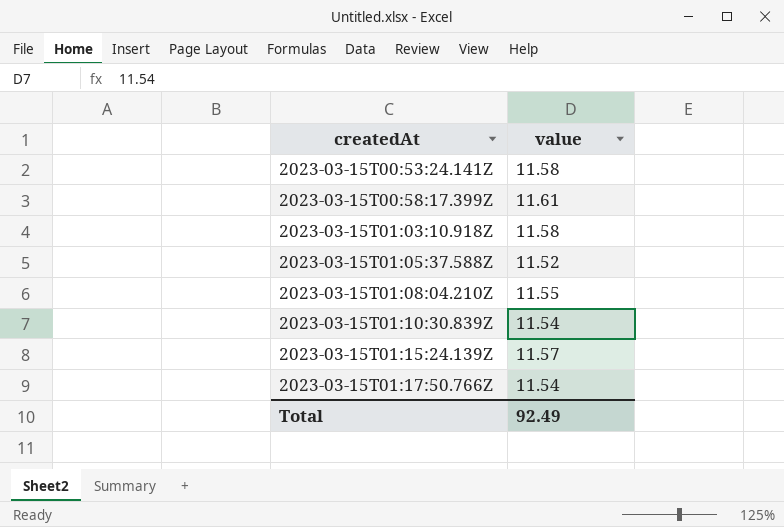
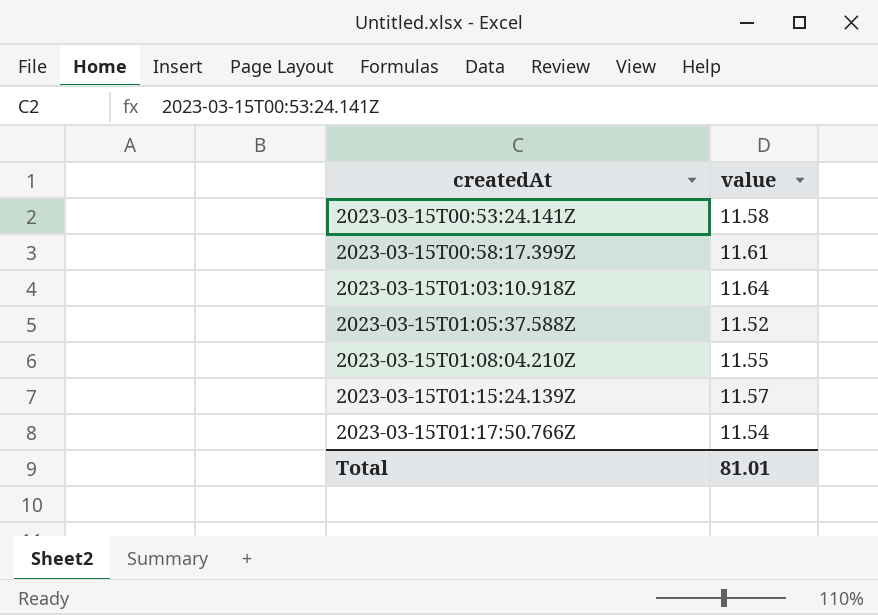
row 2023-03-15T01:10:30.839Z: 11.54 -> none
2023-03-15T01:03:10.918Z | value: 11.58 -> 11.64
Total | value: 92.49 -> 81.01

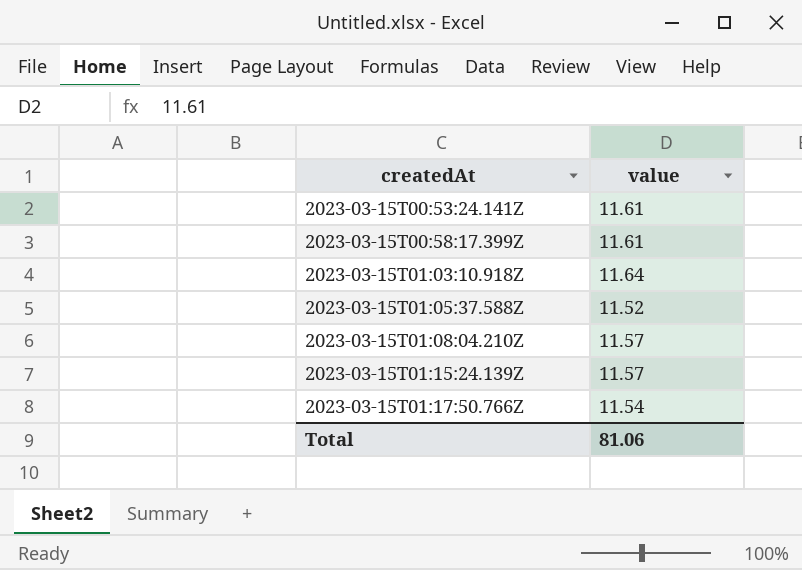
2023-03-15T00:53:24.141Z | value: 11.58 -> 11.61
2023-03-15T01:08:04.210Z | value: 11.55 -> 11.57
Total | value: 81.01 -> 81.06

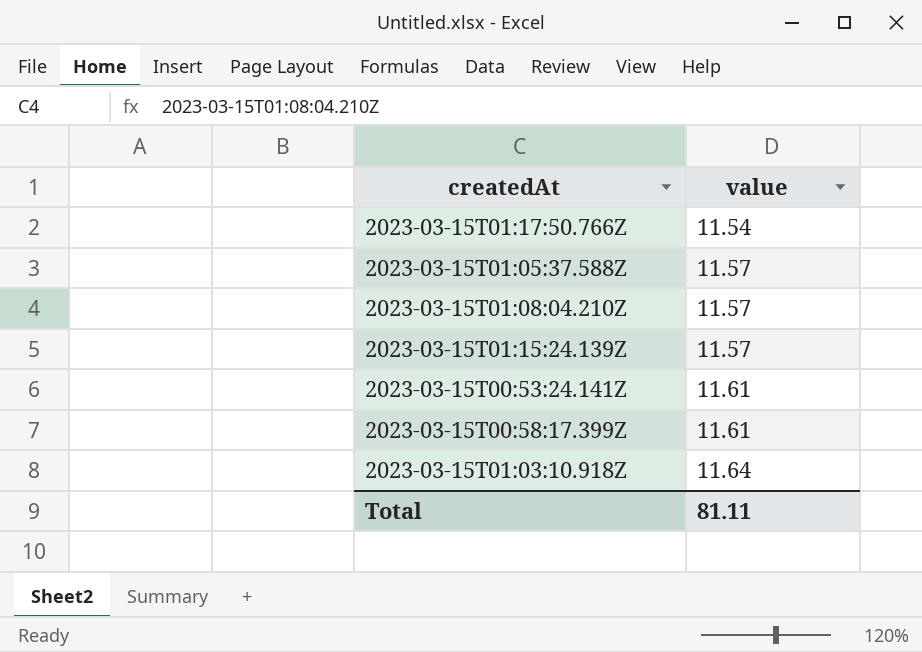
row order: createdAt ascending -> value ascending
2023-03-15T01:05:37.588Z | value: 11.52 -> 11.57
Total | value: 81.06 -> 81.11

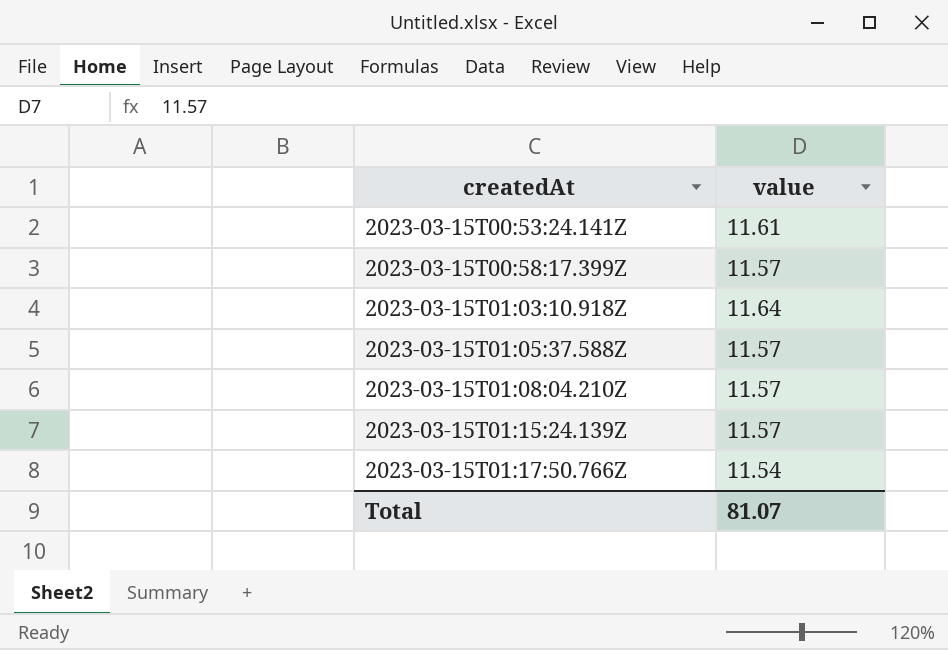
row order: value ascending -> createdAt ascending
2023-03-15T00:58:17.399Z | value: 11.61 -> 11.57
Total | value: 81.11 -> 81.07

